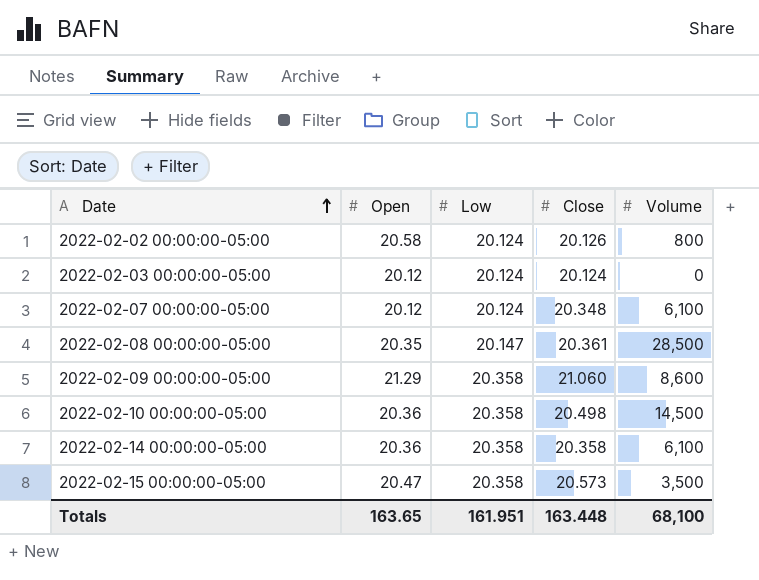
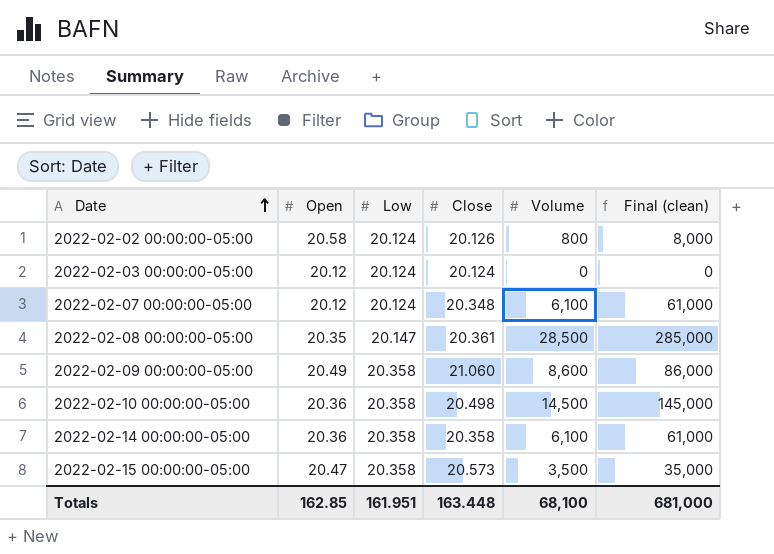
column Final (clean) | formula: none -> [Volume] * 10
2022-02-09 00:00:00-05:00 | Open: 21.29 -> 20.49
Totals | Open: 163.65 -> 162.85

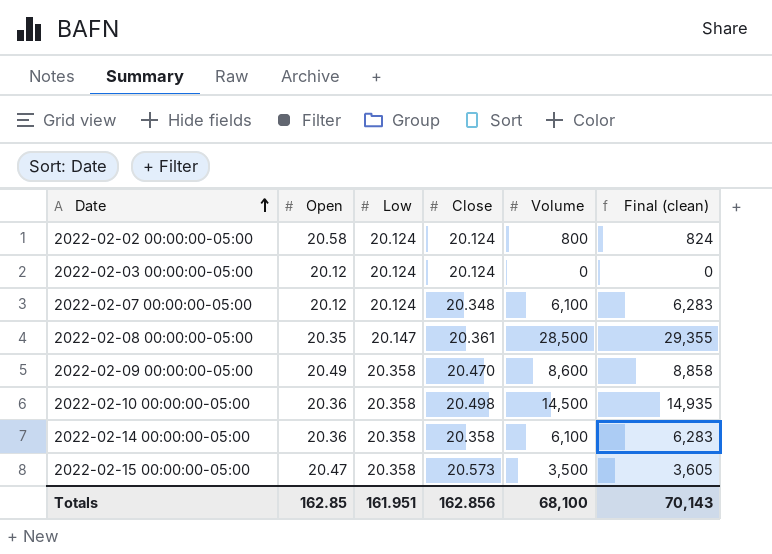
column Final (clean) | formula: [Volume] * 10 -> [Volume] * 1.03
2022-02-02 00:00:00-05:00 | Close: 20.126 -> 20.124
2022-02-09 00:00:00-05:00 | Close: 21.060 -> 20.470
Totals | Close: 163.448 -> 162.856
Totals | Final (clean): 681,000 -> 70,143

